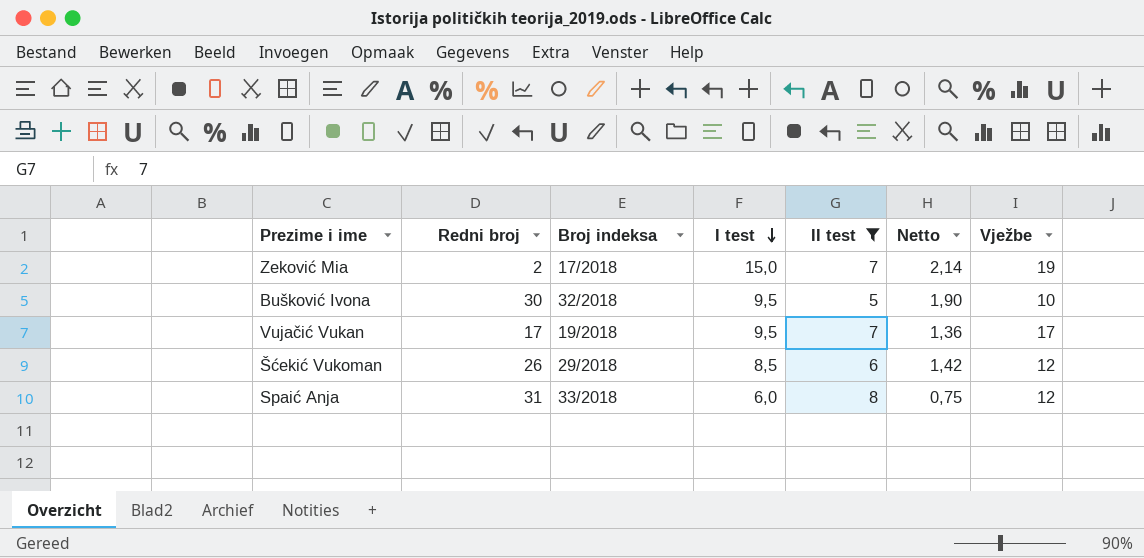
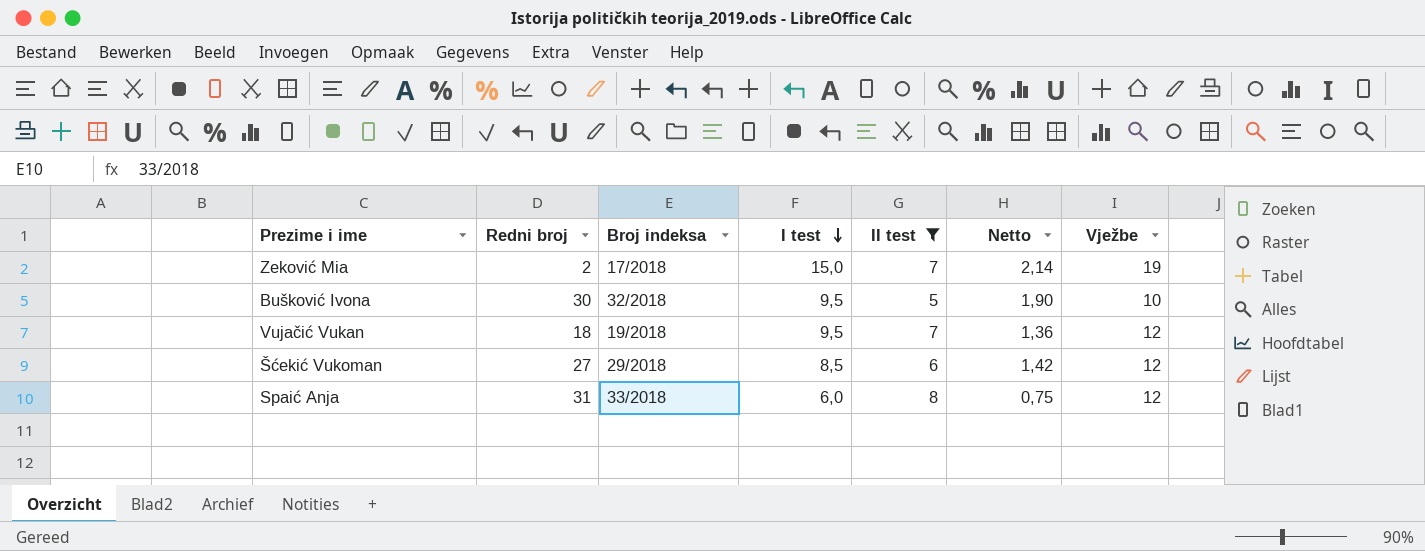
Vujačić Vukan | Redni broj: 17 -> 18
Vujačić Vukan | Vježbe: 17 -> 12
Šćekić Vukoman | Redni broj: 26 -> 27

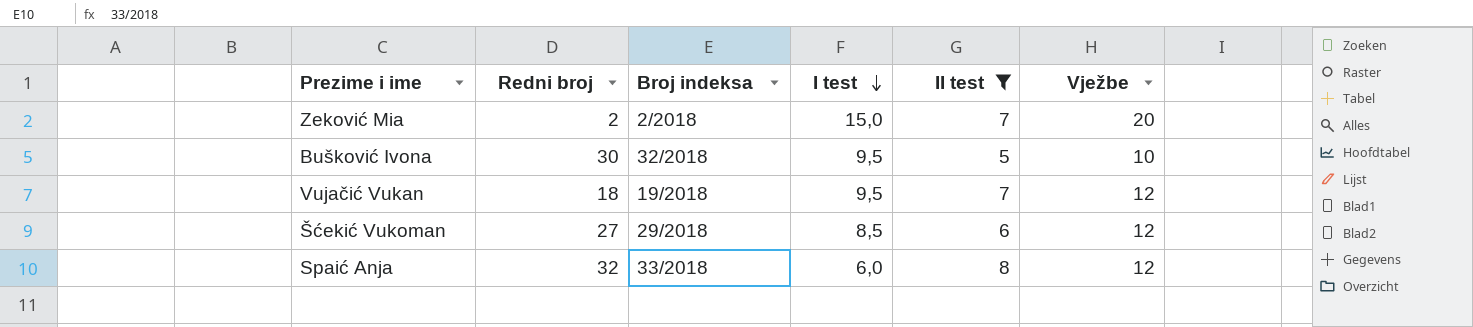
column Netto | formula: [I test] / [II test] -> none
Zeković Mia | Broj indeksa: 17/2018 -> 2/2018
Zeković Mia | Vježbe: 19 -> 20
Spaić Anja | Redni broj: 31 -> 32

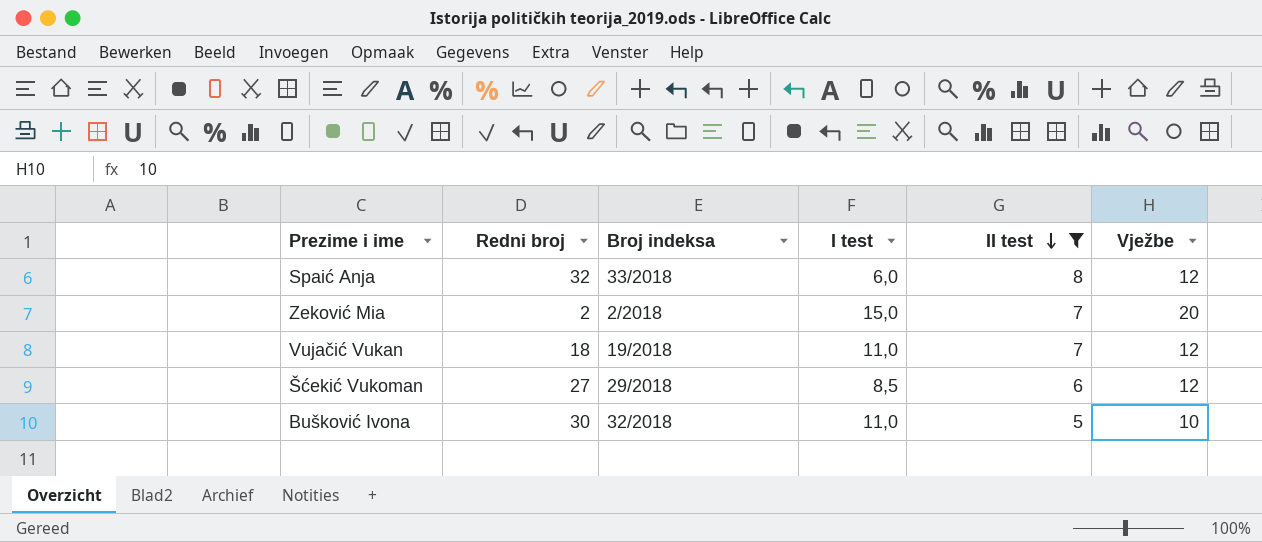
row order: I test descending -> II test descending
Vujačić Vukan | I test: 9,5 -> 11,0
Bušković Ivona | I test: 9,5 -> 11,0

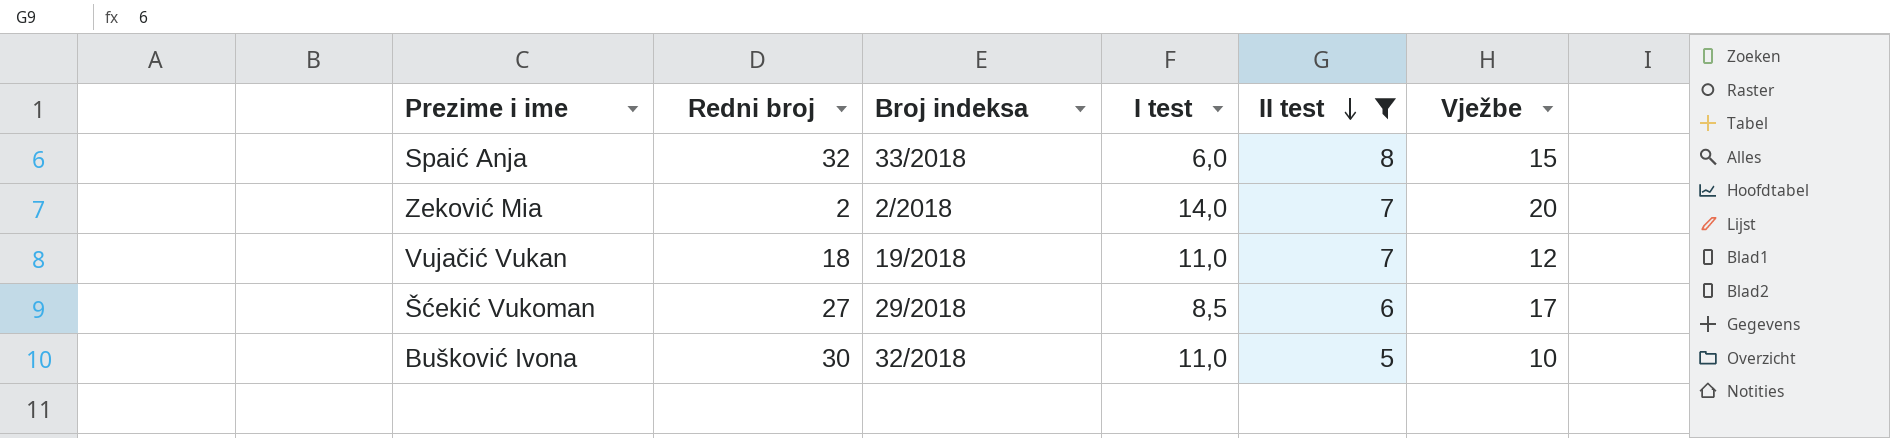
Spaić Anja | Vježbe: 12 -> 15
Zeković Mia | I test: 15,0 -> 14,0
Šćekić Vukoman | Vježbe: 12 -> 17

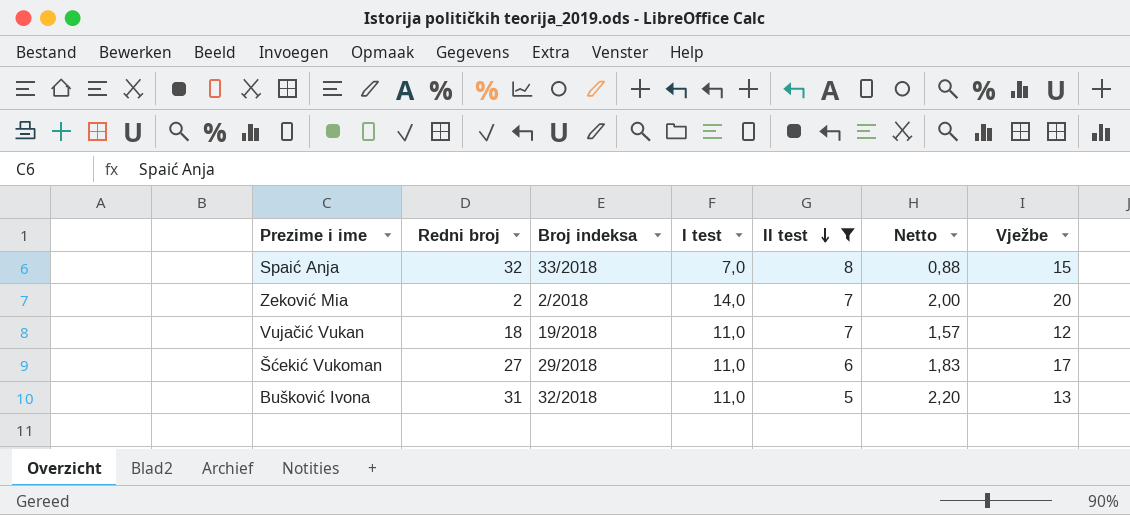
column Netto | formula: none -> [I test] / [II test]
Spaić Anja | I test: 6,0 -> 7,0
Šćekić Vukoman | I test: 8,5 -> 11,0
Bušković Ivona | Redni broj: 30 -> 31
Bušković Ivona | Vježbe: 10 -> 13

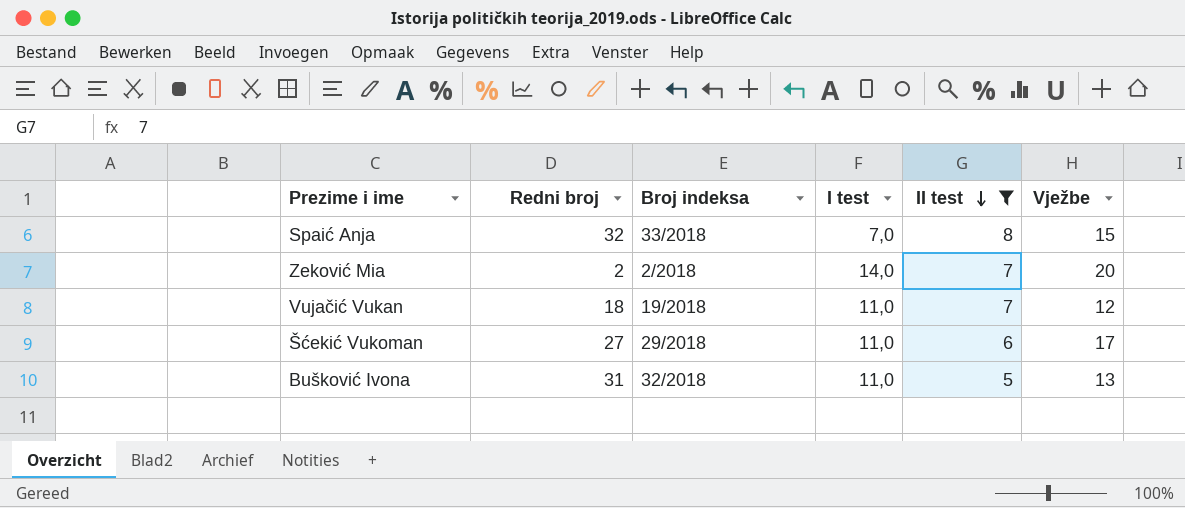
column Netto | formula: [I test] / [II test] -> none

